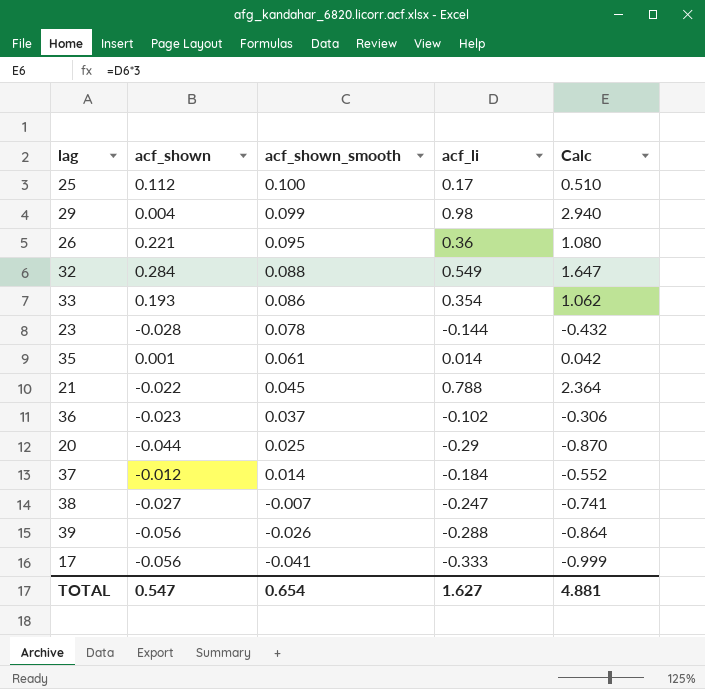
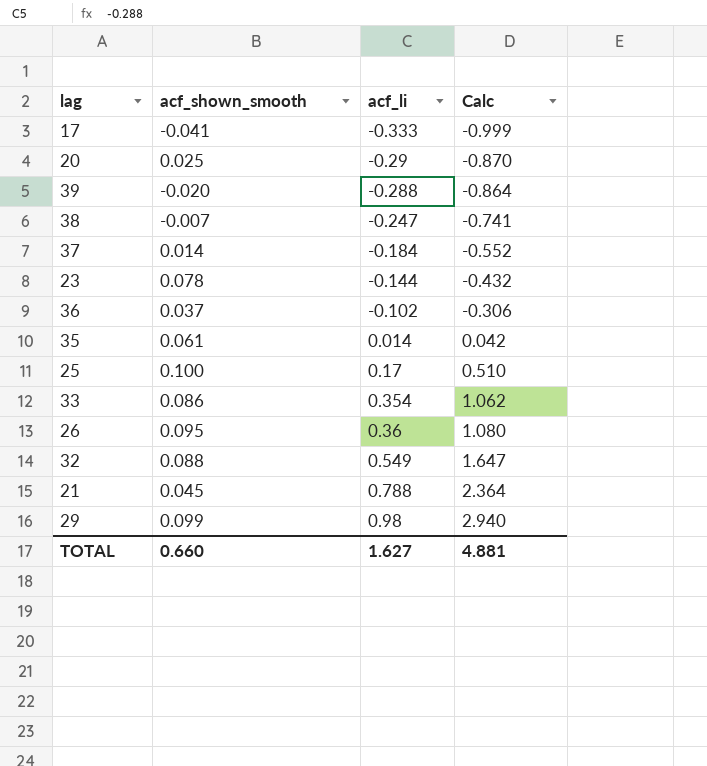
row order: acf_shown_smooth descending -> acf_li ascending
column acf_shown | position: 2 -> none
39 | acf_shown_smooth: -0.026 -> -0.020
TOTAL | acf_shown_smooth: 0.654 -> 0.660

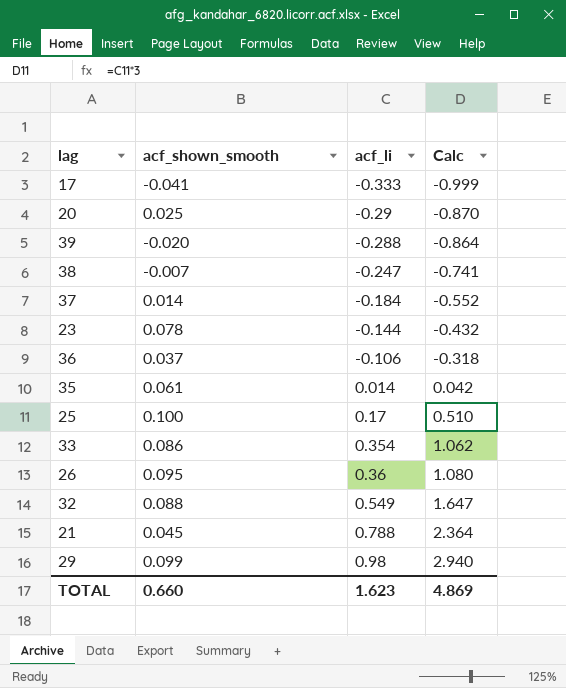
36 | acf_li: -0.102 -> -0.106
36 | Calc: -0.306 -> -0.318
TOTAL | acf_li: 1.627 -> 1.623
TOTAL | Calc: 4.881 -> 4.869

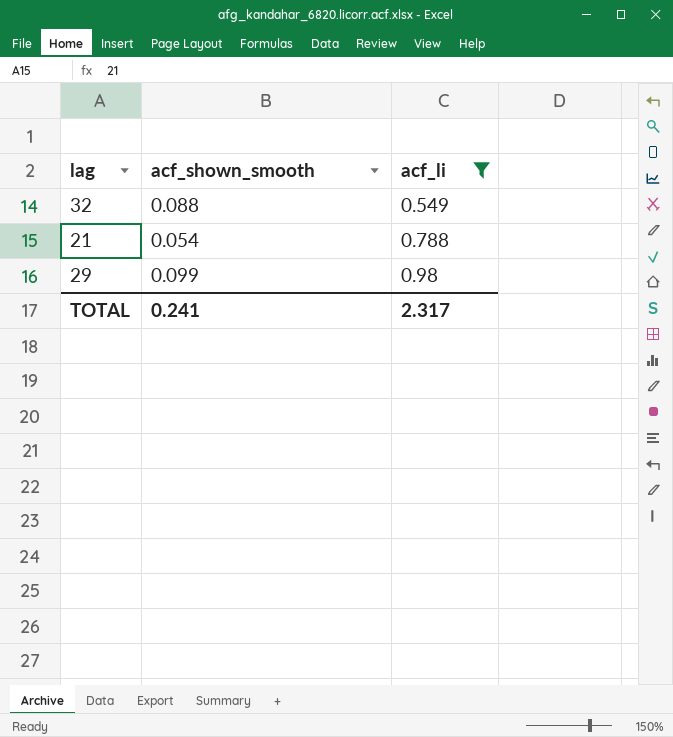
filter: none -> acf_li >= 0.549
column Calc | formula: [acf_li] * 3 -> none
21 | acf_shown_smooth: 0.045 -> 0.054
TOTAL | acf_shown_smooth: 0.660 -> 0.241
TOTAL | acf_li: 1.623 -> 2.317

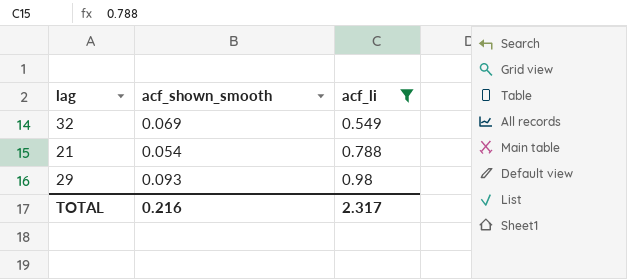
32 | acf_shown_smooth: 0.088 -> 0.069
29 | acf_shown_smooth: 0.099 -> 0.093
TOTAL | acf_shown_smooth: 0.241 -> 0.216

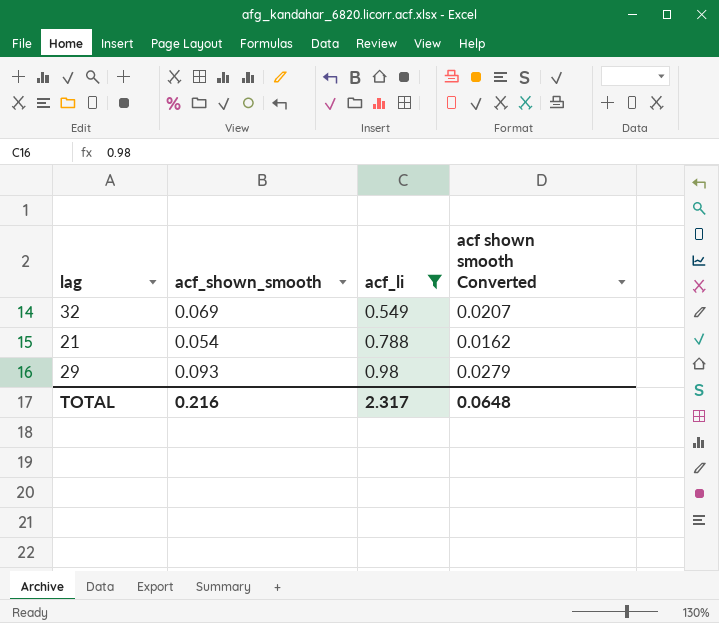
column acf shown smooth Converted | formula: none -> [acf_shown_smooth] * 0.3

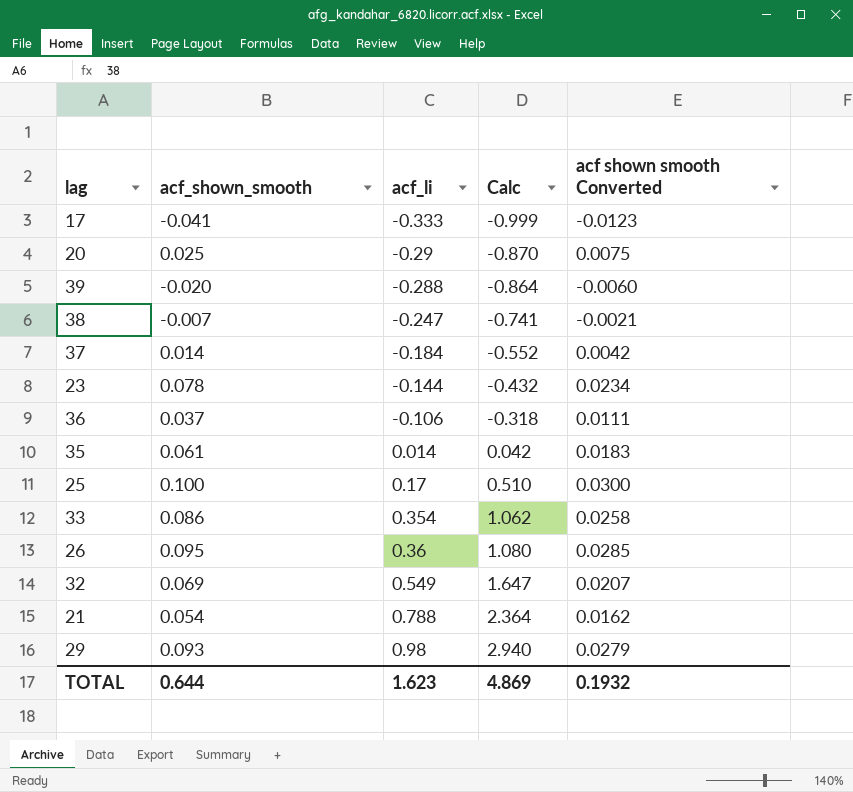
filter: acf_li >= 0.549 -> none
column Calc | formula: none -> [acf_li] * 3
TOTAL | acf_shown_smooth: 0.216 -> 0.644
TOTAL | acf_li: 2.317 -> 1.623
TOTAL | acf shown smooth Converted: 0.0648 -> 0.1932

